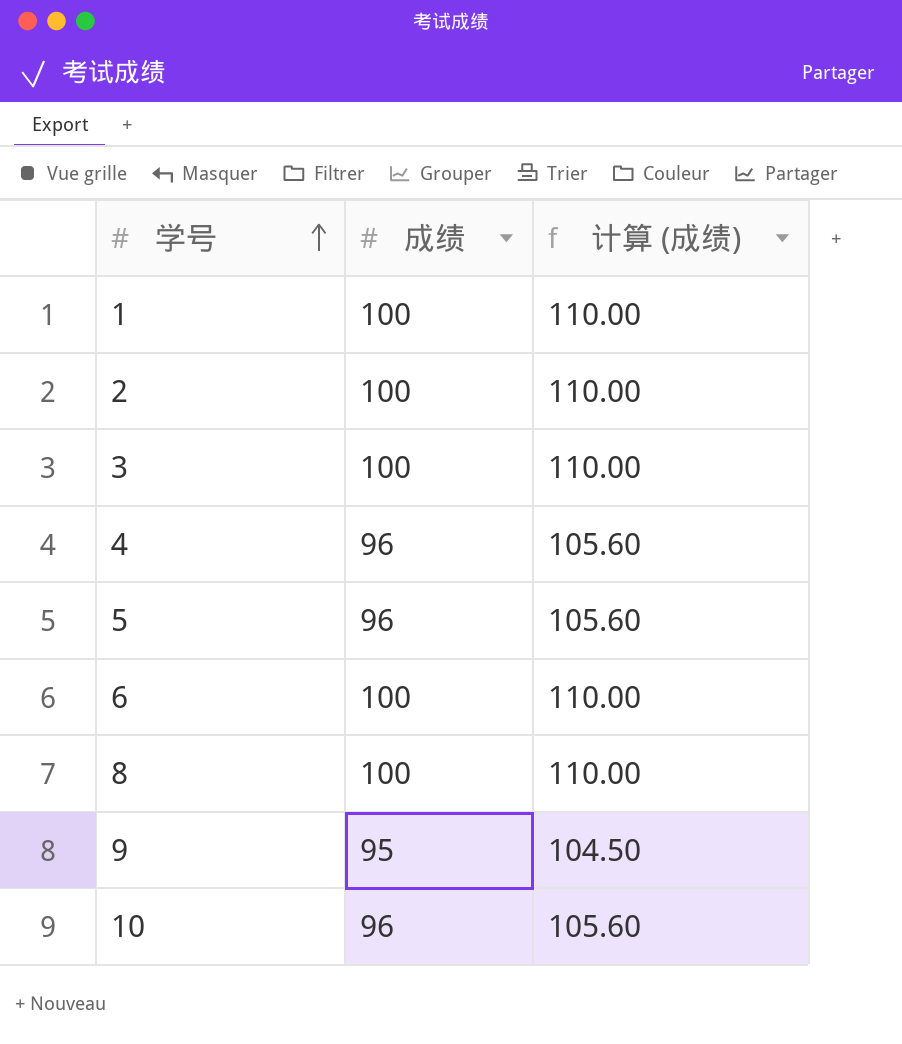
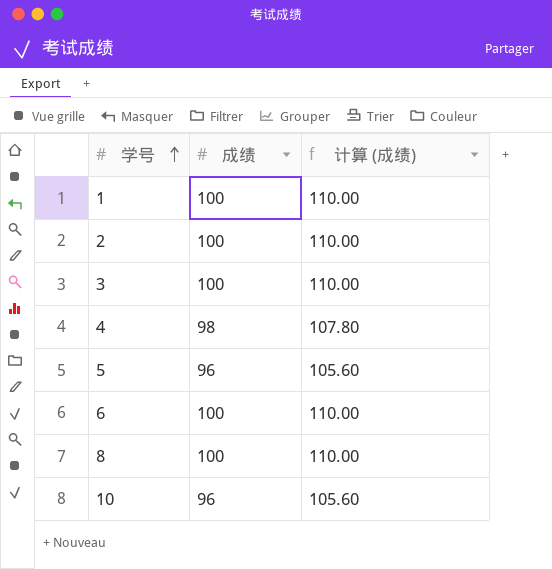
row 9: 95 | 104.50 -> none
4 | 成绩: 96 -> 98
4 | 计算 (成绩): 105.60 -> 107.80

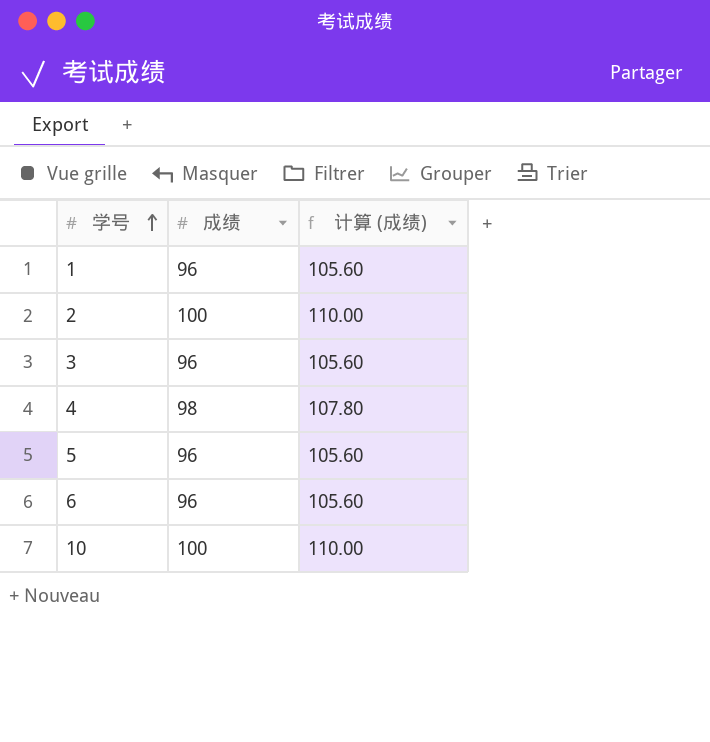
row 8: 100 | 110.00 -> none
1 | 成绩: 100 -> 96
1 | 计算 (成绩): 110.00 -> 105.60
3 | 成绩: 100 -> 96
3 | 计算 (成绩): 110.00 -> 105.60
6 | 成绩: 100 -> 96
6 | 计算 (成绩): 110.00 -> 105.60
10 | 成绩: 96 -> 100
10 | 计算 (成绩): 105.60 -> 110.00

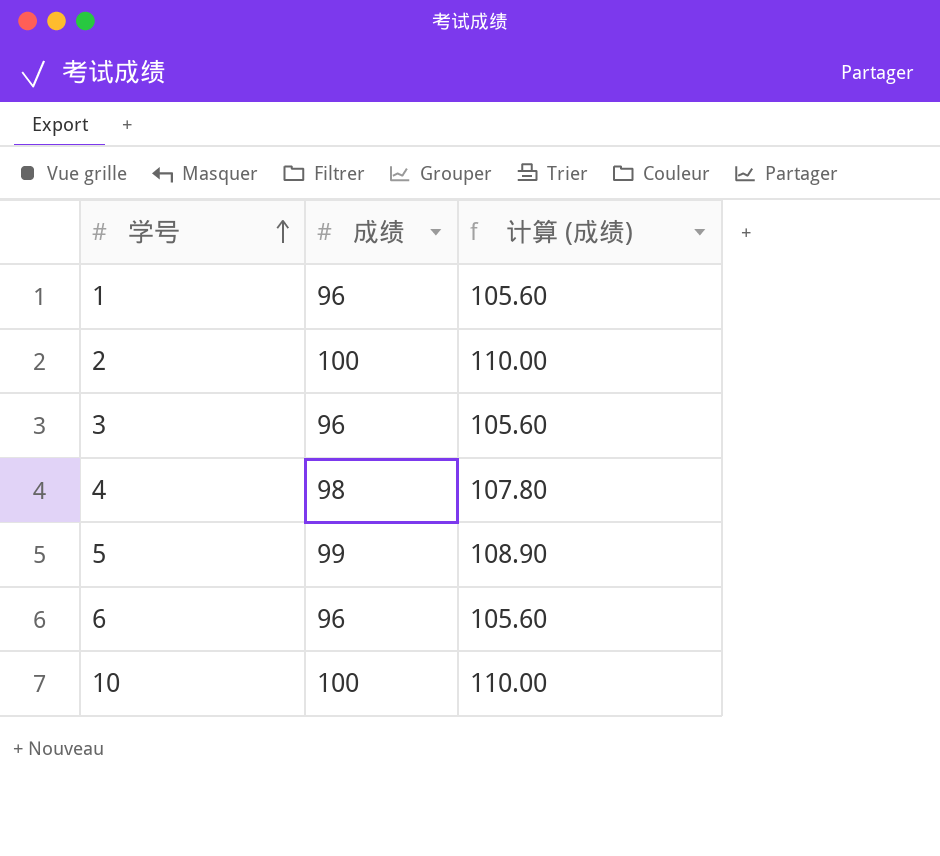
5 | 成绩: 96 -> 99
5 | 计算 (成绩): 105.60 -> 108.90

